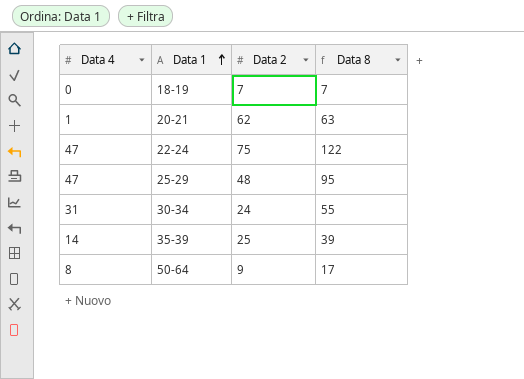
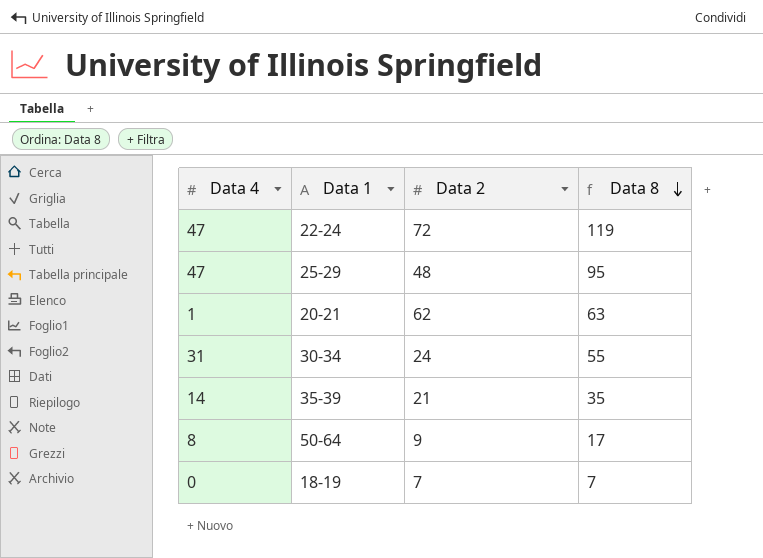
row order: Data 1 ascending -> Data 8 descending
22-24 | Data 2: 75 -> 72
22-24 | Data 8: 122 -> 119
35-39 | Data 2: 25 -> 21
35-39 | Data 8: 39 -> 35

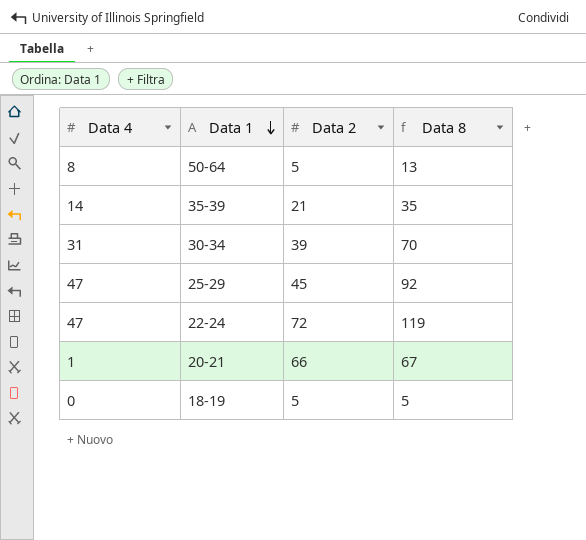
row order: Data 8 descending -> Data 1 descending
50-64 | Data 2: 9 -> 5
50-64 | Data 8: 17 -> 13
30-34 | Data 2: 24 -> 39
30-34 | Data 8: 55 -> 70
25-29 | Data 2: 48 -> 45
25-29 | Data 8: 95 -> 92
20-21 | Data 2: 62 -> 66
20-21 | Data 8: 63 -> 67
18-19 | Data 2: 7 -> 5
18-19 | Data 8: 7 -> 5

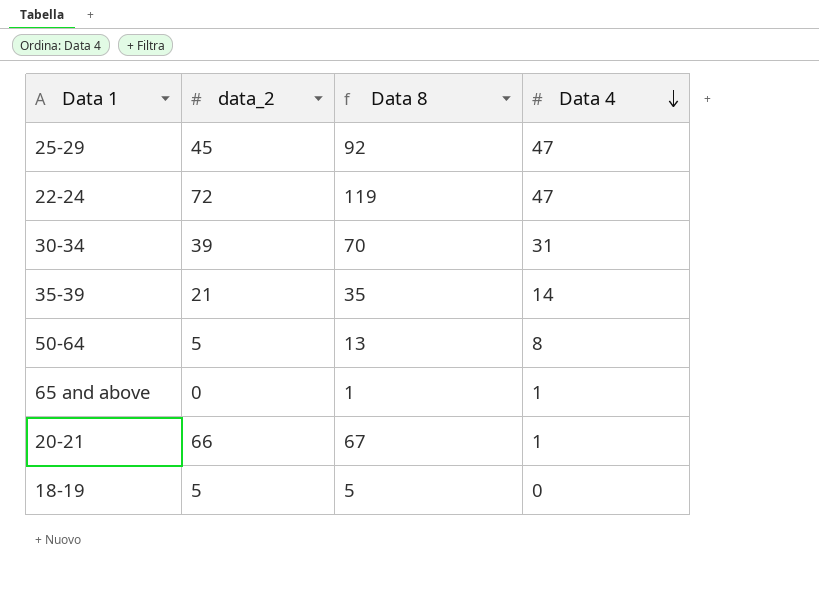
row order: Data 1 descending -> Data 4 descending
column name: Data 2 -> data_2
column Data 4 | position: 1 -> 4
row 65 and above: none -> 0 | 1 | 1

